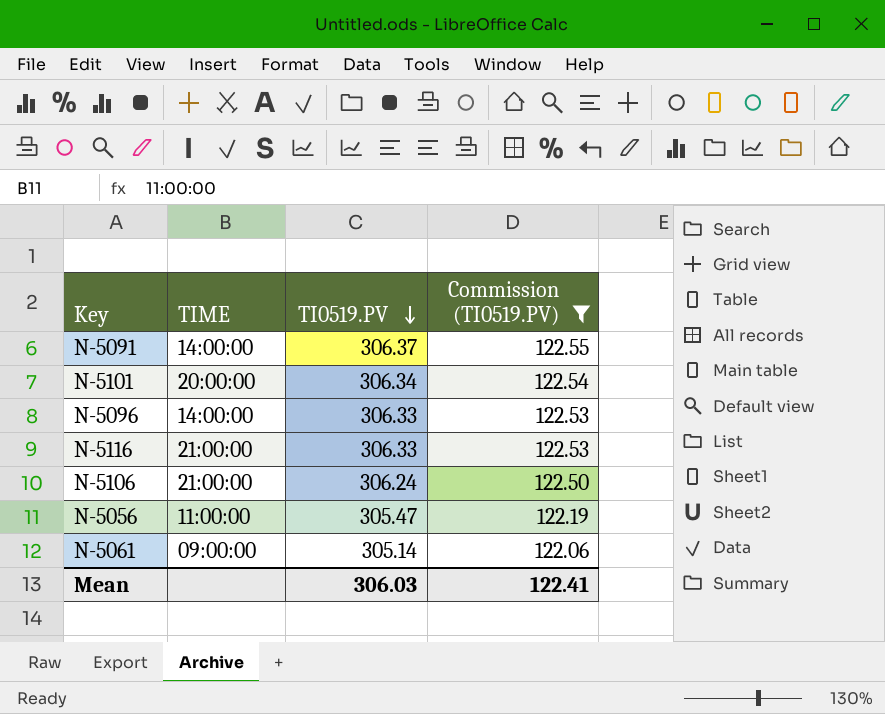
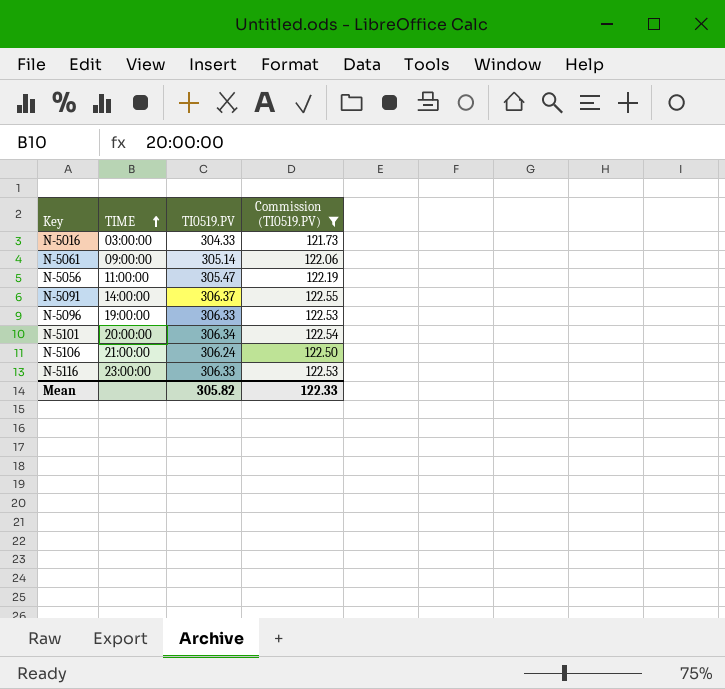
row order: TI0519.PV descending -> TIME ascending
row N-5016: none -> 03:00:00 | 304.33 | 121.73
N-5096 | TIME: 14:00:00 -> 19:00:00
N-5116 | TIME: 21:00:00 -> 23:00:00
Mean | TI0519.PV: 306.03 -> 305.82
Mean | Commission (TI0519.PV): 122.41 -> 122.33

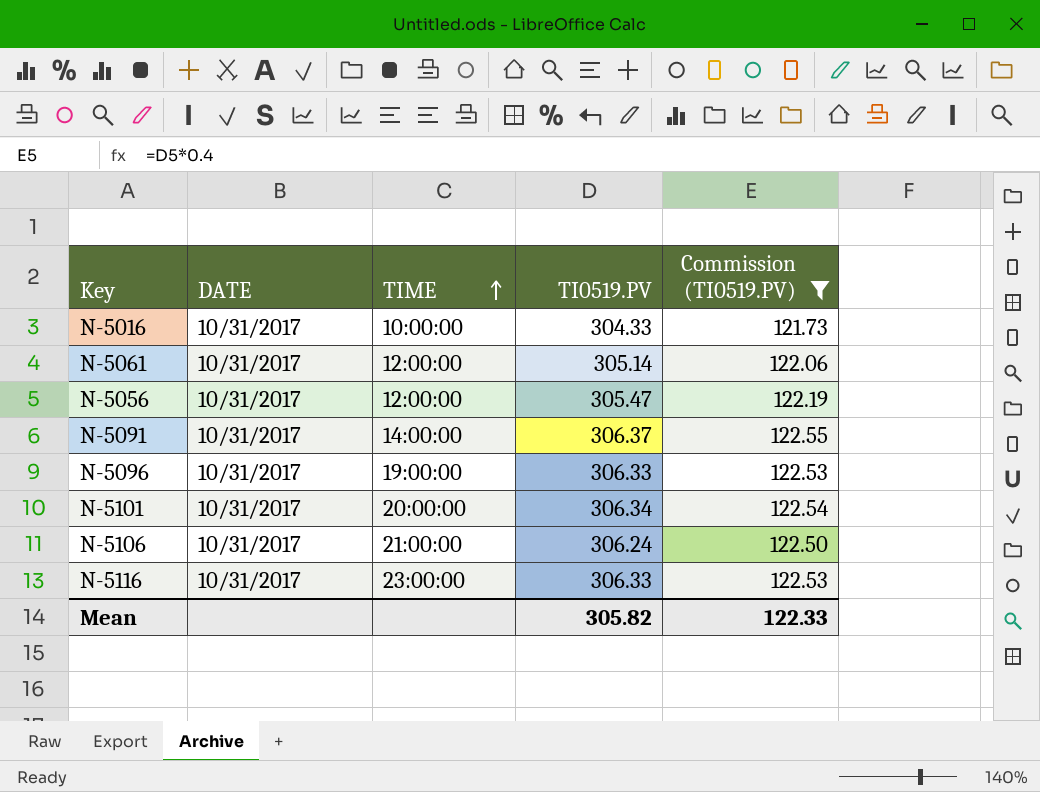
column DATE | position: none -> 2
N-5016 | TIME: 03:00:00 -> 10:00:00
N-5061 | TIME: 09:00:00 -> 12:00:00
N-5056 | TIME: 11:00:00 -> 12:00:00

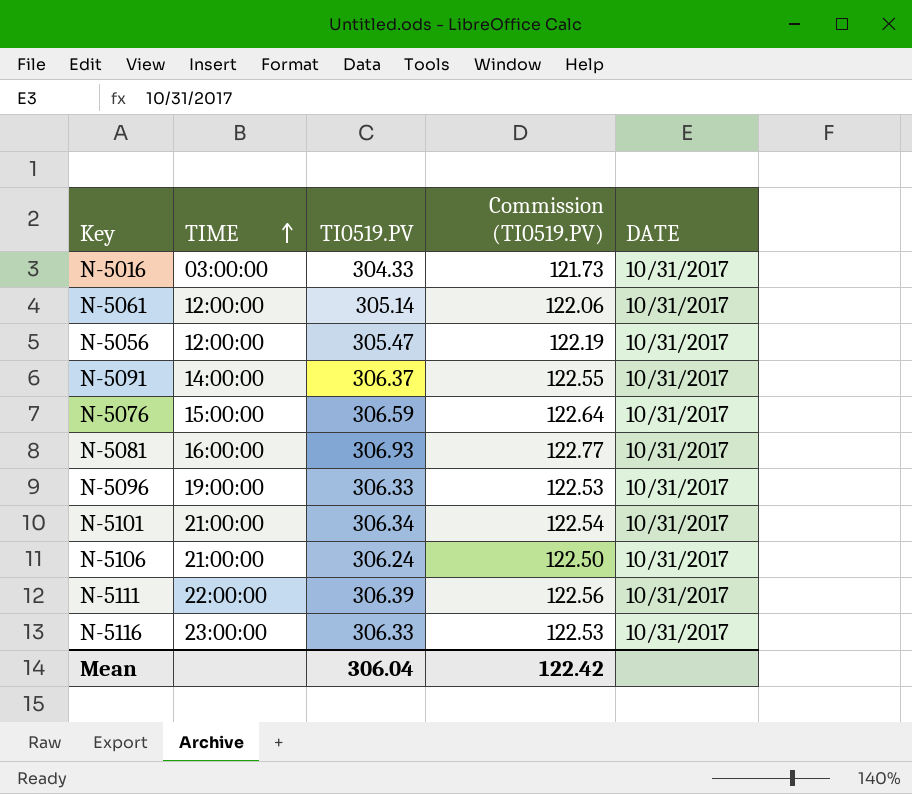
filter: Commission (TI0519.PV) <= 122.55 -> none
column DATE | position: 2 -> 5
N-5016 | TIME: 10:00:00 -> 03:00:00
N-5101 | TIME: 20:00:00 -> 21:00:00
Mean | TI0519.PV: 305.82 -> 306.04
Mean | Commission (TI0519.PV): 122.33 -> 122.42

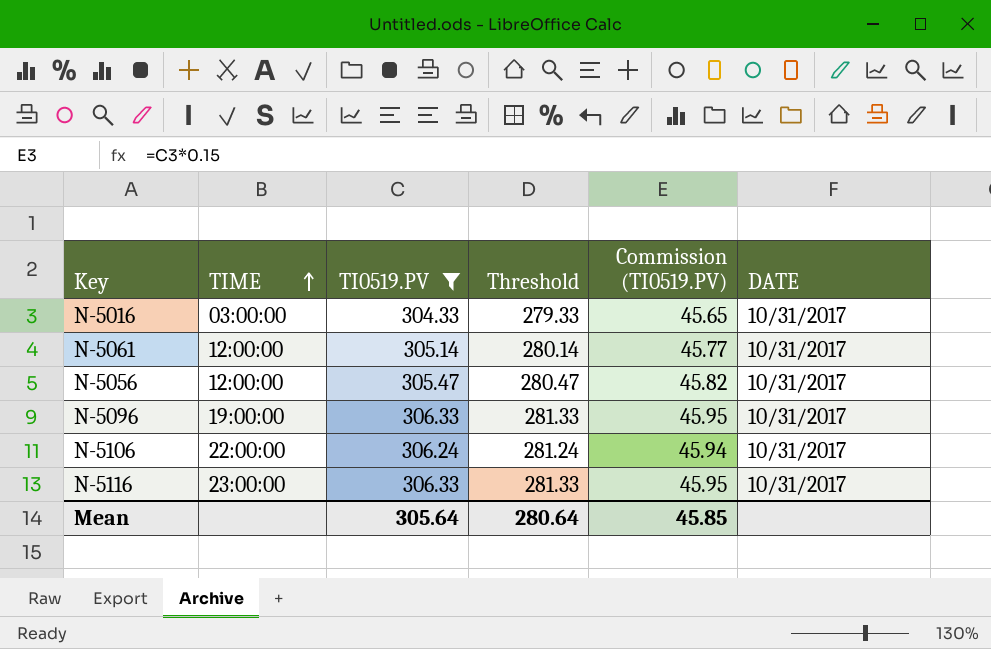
filter: none -> TI0519.PV <= 306.33
column Threshold | formula: none -> [TI0519.PV] - 25
column Commission (TI0519.PV) | formula: [TI0519.PV] * 0.4 -> [TI0519.PV] * 0.15
N-5106 | TIME: 21:00:00 -> 22:00:00
Mean | TI0519.PV: 306.04 -> 305.64
Mean | Commission (TI0519.PV): 122.42 -> 45.85

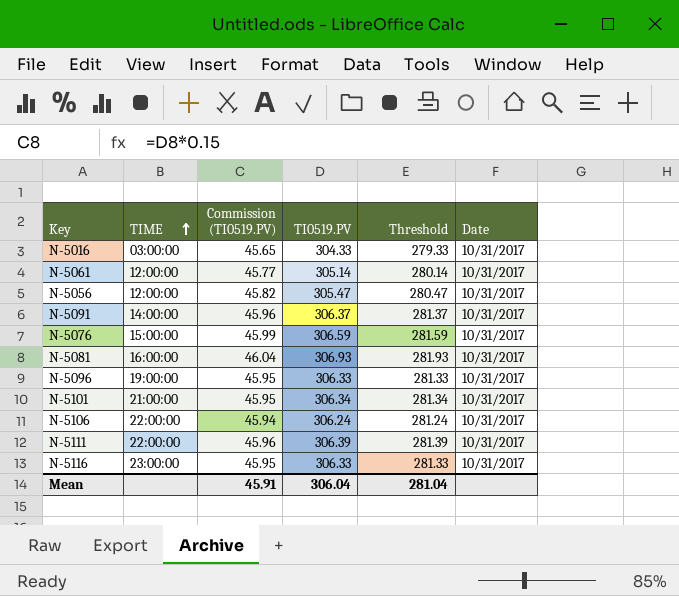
filter: TI0519.PV <= 306.33 -> none
column Commission (TI0519.PV) | position: 5 -> 3
column name: DATE -> Date
Mean | Commission (TI0519.PV): 45.85 -> 45.91
Mean | TI0519.PV: 305.64 -> 306.04
Mean | Threshold: 280.64 -> 281.04

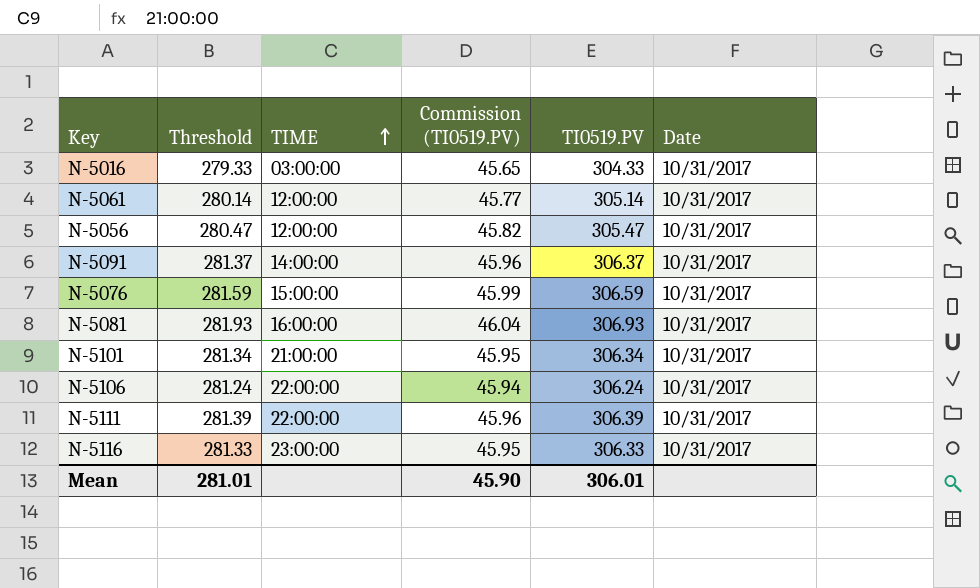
column Threshold | position: 5 -> 2
row N-5096: 19:00:00 | 45.95 | 306.33 | 281.33 | 10/31/2017 -> none
Mean | Threshold: 281.04 -> 281.01
Mean | Commission (TI0519.PV): 45.91 -> 45.90
Mean | TI0519.PV: 306.04 -> 306.01

